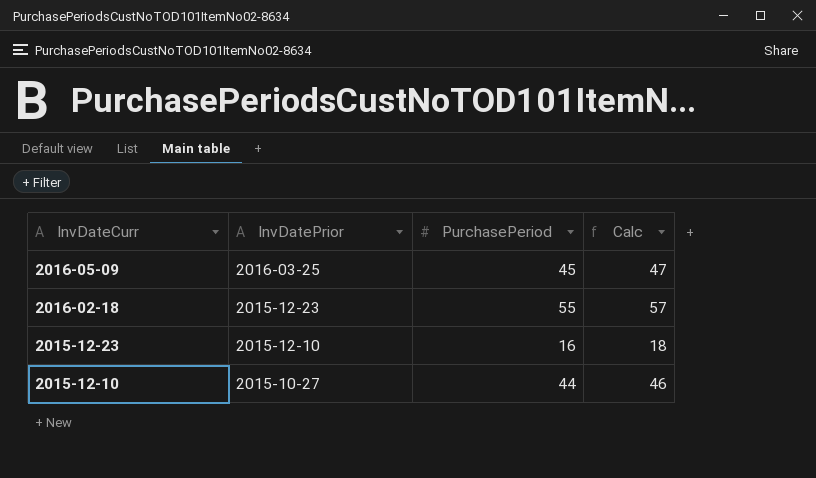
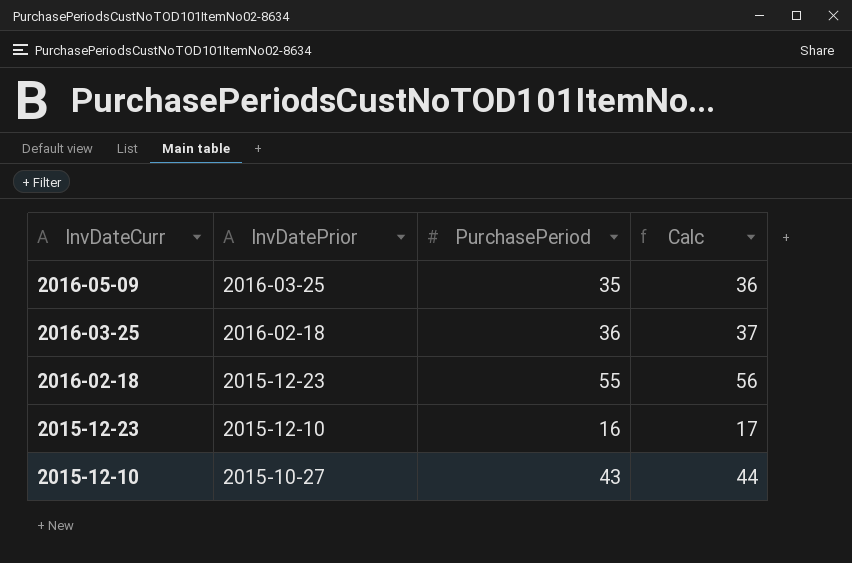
column Calc | formula: [PurchasePeriod] + 2 -> [PurchasePeriod] + 1
2016-05-09 | PurchasePeriod: 45 -> 35
row 2016-03-25: none -> 2016-02-18 | 36 | 37
2015-12-10 | PurchasePeriod: 44 -> 43

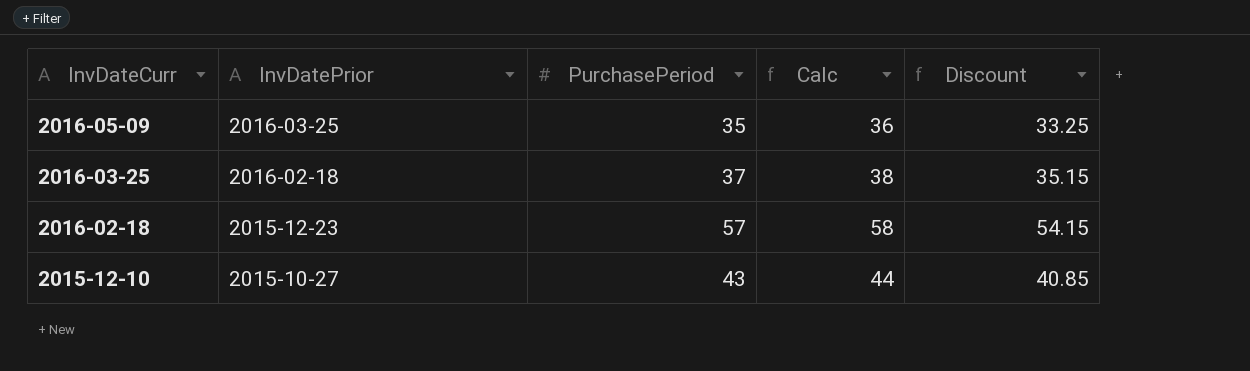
column Discount | formula: none -> [PurchasePeriod] * 0.95
row 2015-12-23: 2015-12-10 | 16 | 17 -> none
2016-03-25 | PurchasePeriod: 36 -> 37
2016-03-25 | Calc: 37 -> 38
2016-02-18 | PurchasePeriod: 55 -> 57
2016-02-18 | Calc: 56 -> 58

